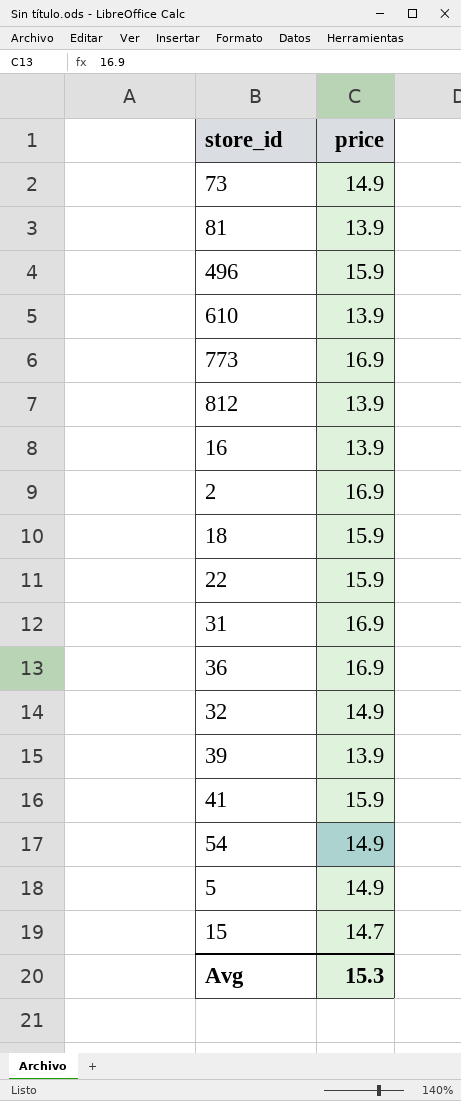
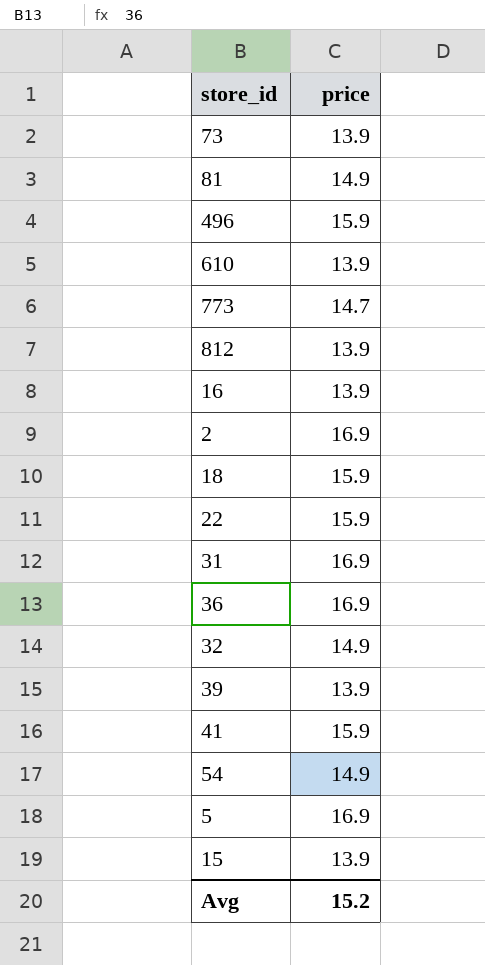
73 | price: 14.9 -> 13.9
81 | price: 13.9 -> 14.9
773 | price: 16.9 -> 14.7
5 | price: 14.9 -> 16.9
15 | price: 14.7 -> 13.9
Avg | price: 15.3 -> 15.2

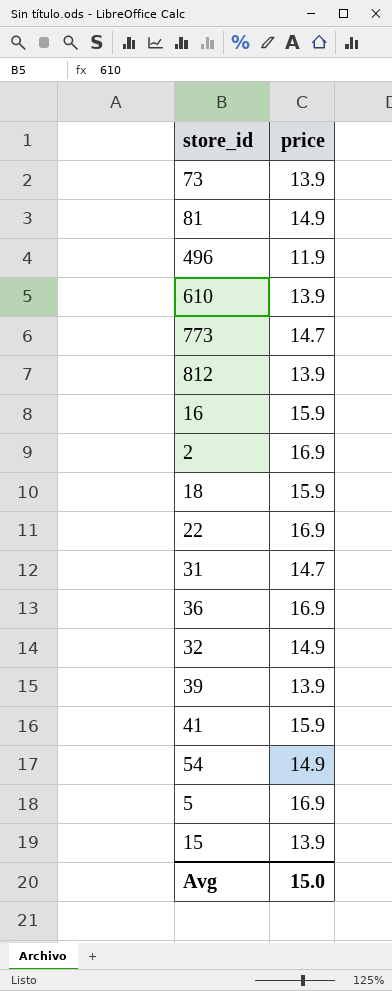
496 | price: 15.9 -> 11.9
16 | price: 13.9 -> 15.9
22 | price: 15.9 -> 16.9
31 | price: 16.9 -> 14.7
Avg | price: 15.2 -> 15.0

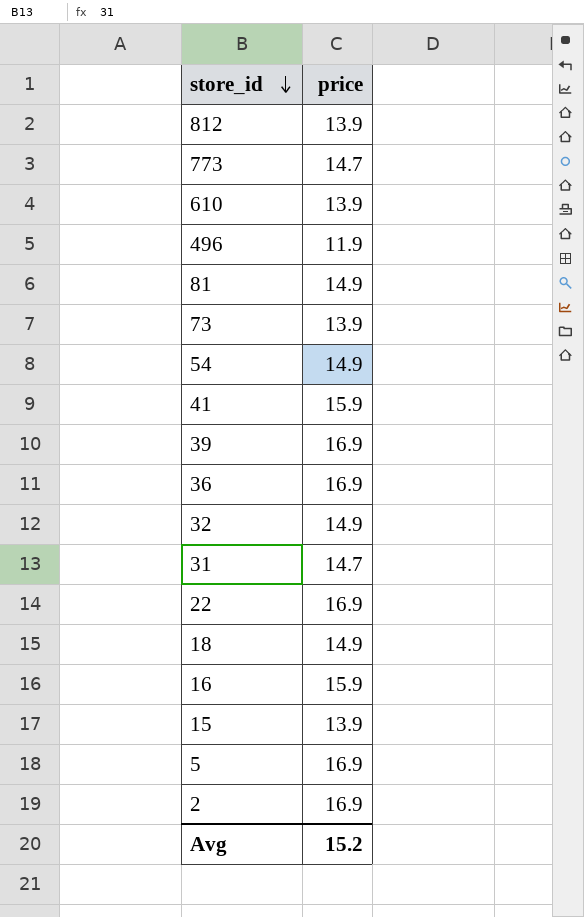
row order: none -> store_id descending
39 | price: 13.9 -> 16.9
18 | price: 15.9 -> 14.9
Avg | price: 15.0 -> 15.2

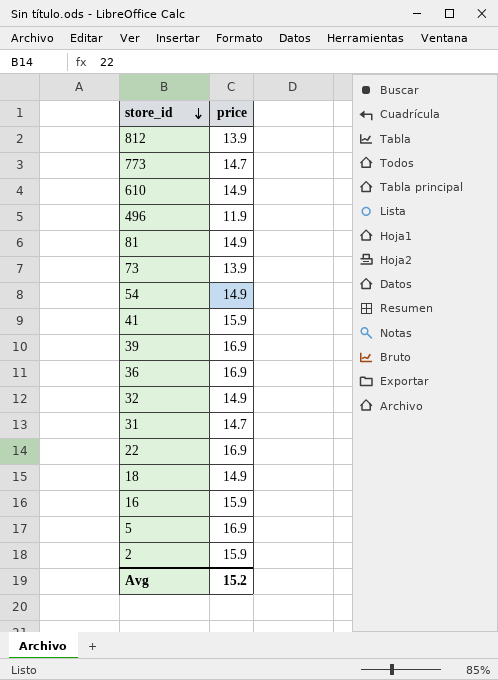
row 15: 13.9 -> none
610 | price: 13.9 -> 14.9
2 | price: 16.9 -> 15.9

